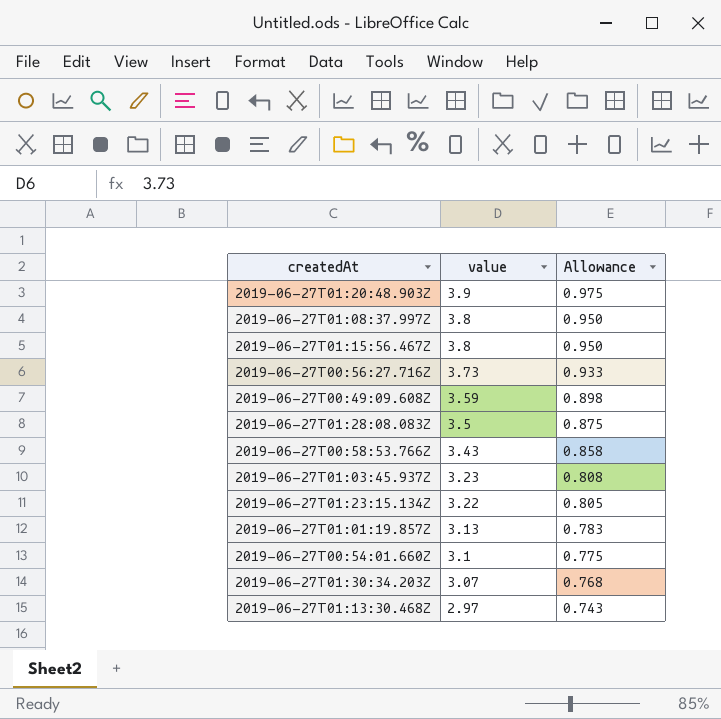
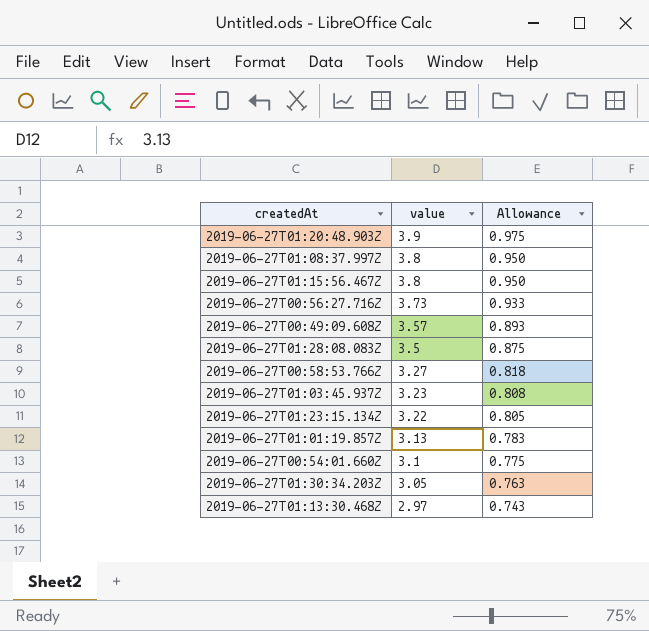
2019-06-27T00:49:09.608Z | value: 3.59 -> 3.57
2019-06-27T00:49:09.608Z | Allowance: 0.898 -> 0.893
2019-06-27T00:58:53.766Z | value: 3.43 -> 3.27
2019-06-27T00:58:53.766Z | Allowance: 0.858 -> 0.818
2019-06-27T01:30:34.203Z | value: 3.07 -> 3.05
2019-06-27T01:30:34.203Z | Allowance: 0.768 -> 0.763

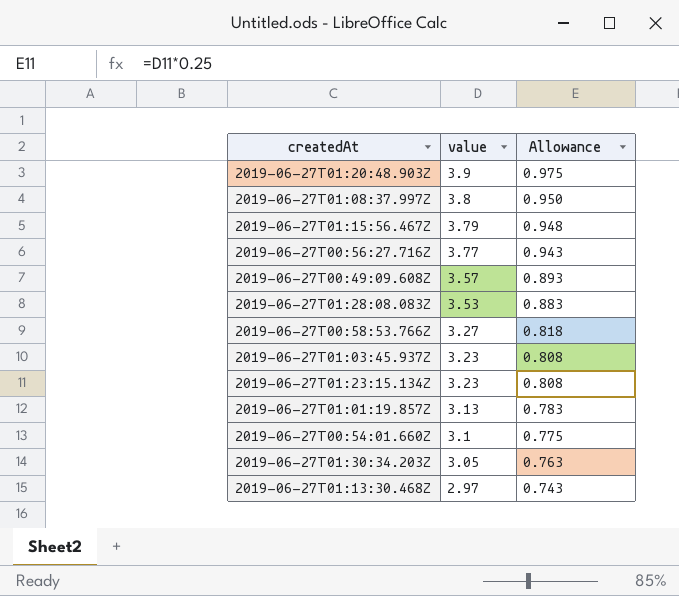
2019-06-27T01:15:56.467Z | value: 3.8 -> 3.79
2019-06-27T01:15:56.467Z | Allowance: 0.950 -> 0.948
2019-06-27T00:56:27.716Z | value: 3.73 -> 3.77
2019-06-27T00:56:27.716Z | Allowance: 0.933 -> 0.943
2019-06-27T01:28:08.083Z | value: 3.5 -> 3.53
2019-06-27T01:28:08.083Z | Allowance: 0.875 -> 0.883
2019-06-27T01:23:15.134Z | value: 3.22 -> 3.23
2019-06-27T01:23:15.134Z | Allowance: 0.805 -> 0.808

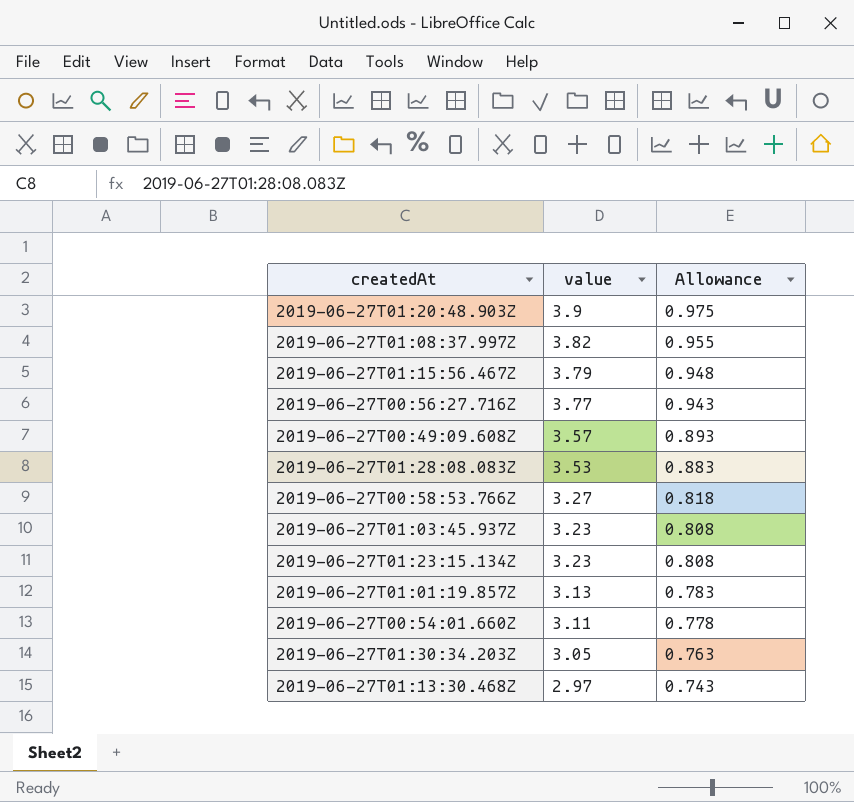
2019-06-27T01:08:37.997Z | value: 3.8 -> 3.82
2019-06-27T01:08:37.997Z | Allowance: 0.950 -> 0.955
2019-06-27T00:54:01.660Z | value: 3.1 -> 3.11
2019-06-27T00:54:01.660Z | Allowance: 0.775 -> 0.778

